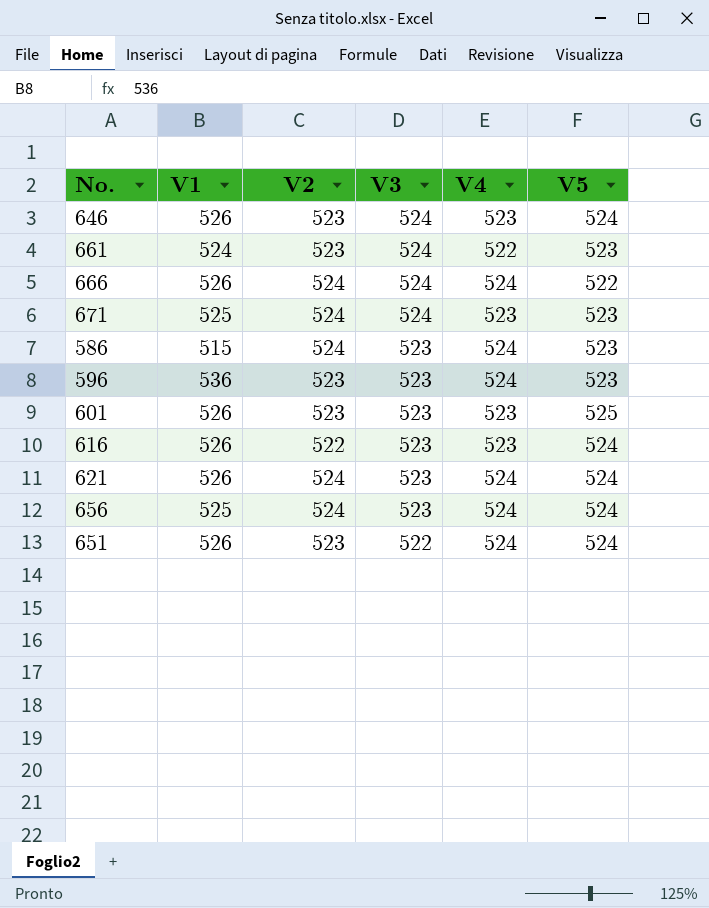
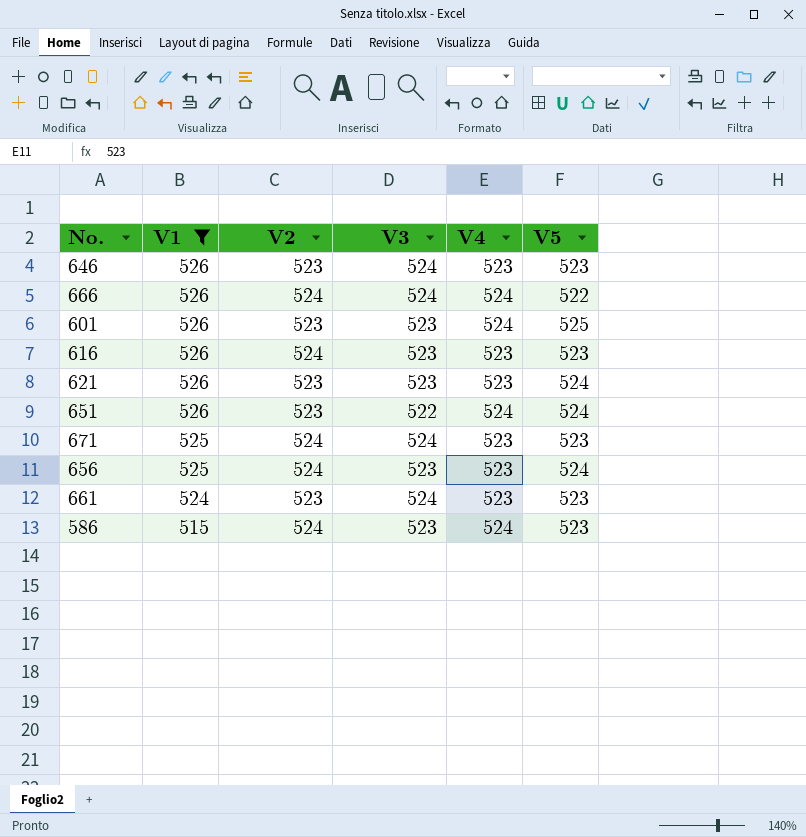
filter: none -> V1 != 536
row order: V3 descending -> V1 descending
646 | V5: 524 -> 523
601 | V4: 523 -> 524
616 | V2: 522 -> 524
616 | V5: 524 -> 523
621 | V2: 524 -> 523
621 | V4: 524 -> 523
656 | V4: 524 -> 523
661 | V4: 522 -> 523

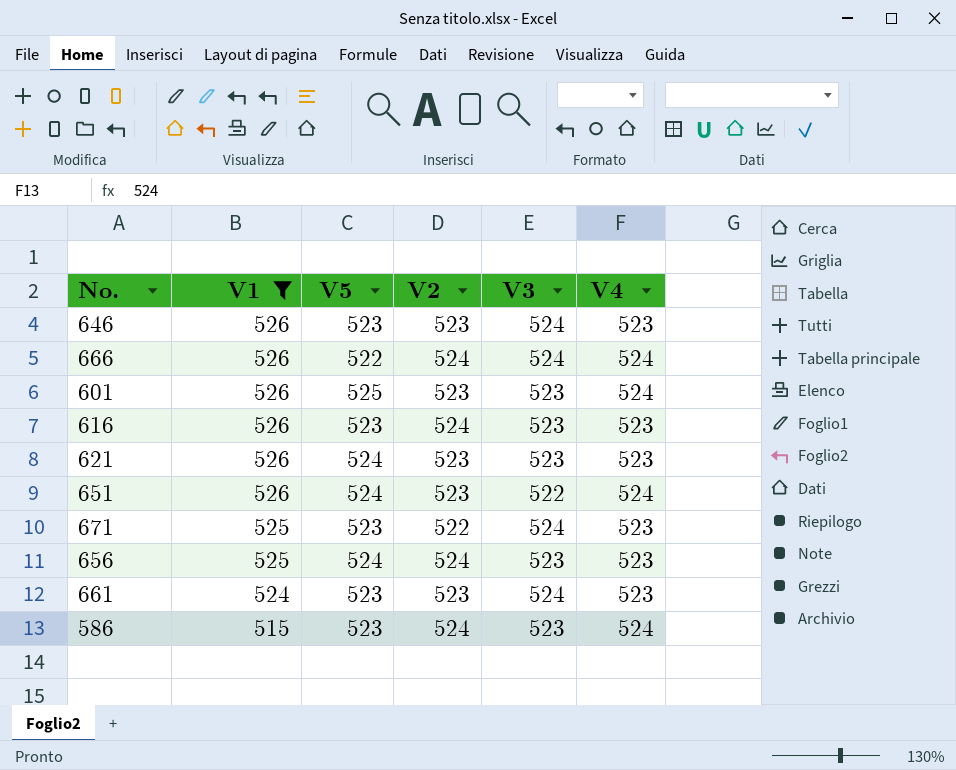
column V5 | position: 6 -> 3
671 | V2: 524 -> 522

